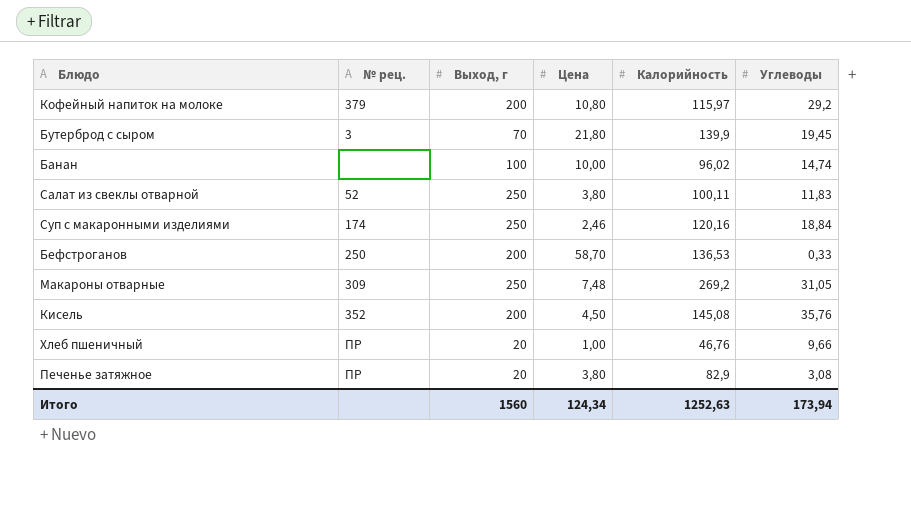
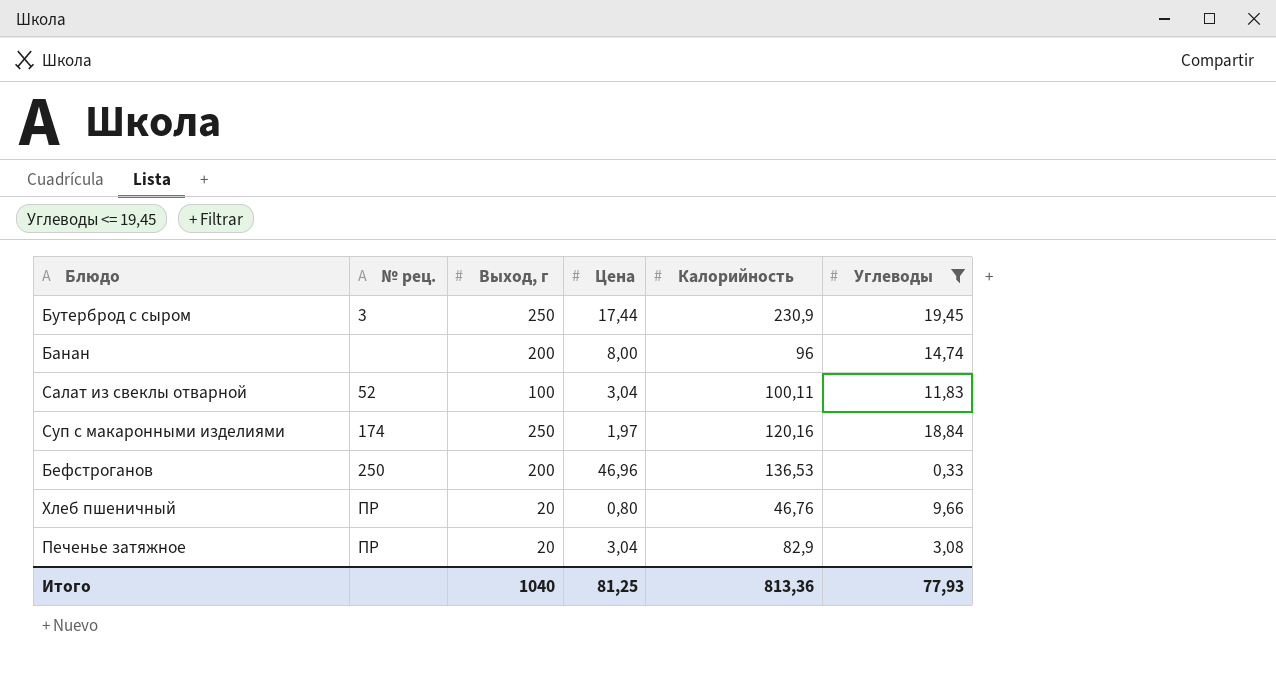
filter: none -> Углеводы <= 19,45
Бутерброд с сыром | Выход, г: 70 -> 250
Бутерброд с сыром | Цена: 21,80 -> 17,44
Бутерброд с сыром | Калорийность: 139,9 -> 230,9
Банан | Выход, г: 100 -> 200
Банан | Цена: 10,00 -> 8,00
Банан | Калорийность: 96,02 -> 96
Салат из свеклы отварной | Выход, г: 250 -> 100
Салат из свеклы отварной | Цена: 3,80 -> 3,04
Суп с макаронными изделиями | Цена: 2,46 -> 1,97
Бефстроганов | Цена: 58,70 -> 46,96
Хлеб пшеничный | Цена: 1,00 -> 0,80
Печенье затяжное | Цена: 3,80 -> 3,04
Итого | Выход, г: 1560 -> 1040
Итого | Цена: 124,34 -> 81,25
Итого | Калорийность: 1252,63 -> 813,36
Итого | Углеводы: 173,94 -> 77,93

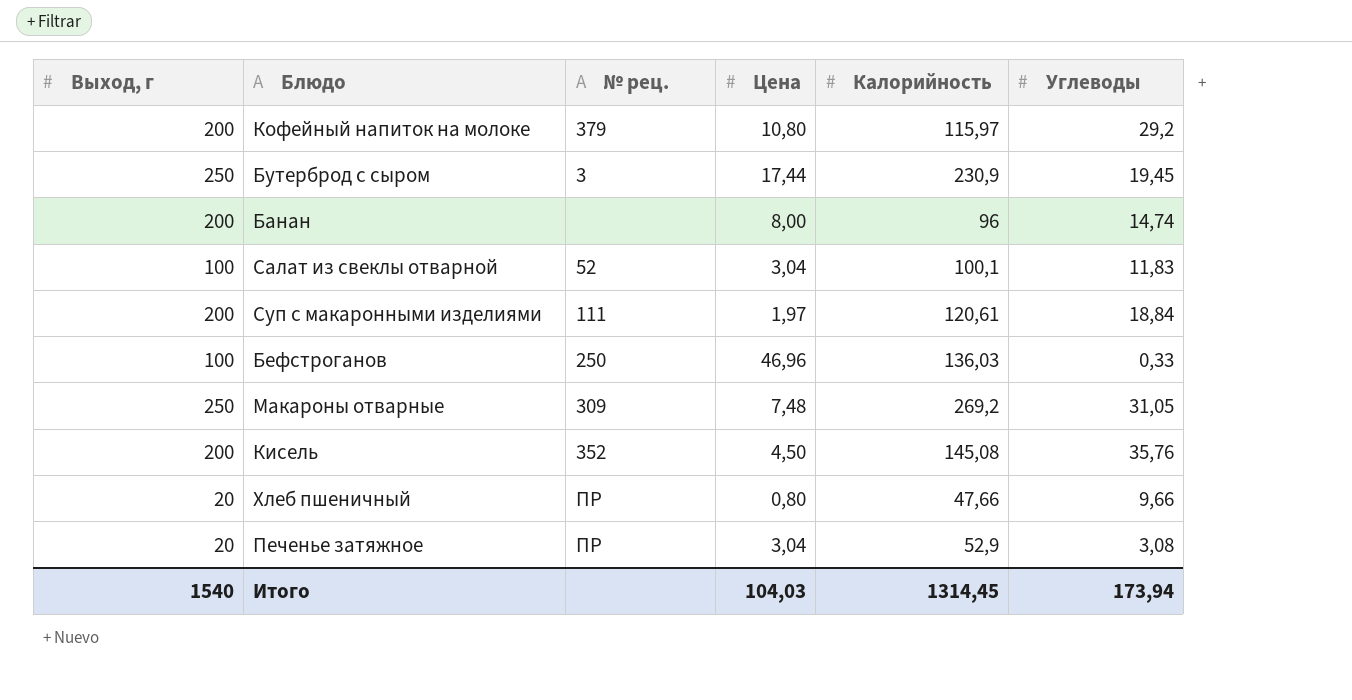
filter: Углеводы <= 19,45 -> none
column Выход, г | position: 3 -> 1
Салат из свеклы отварной | Калорийность: 100,11 -> 100,1
Суп с макаронными изделиями | Выход, г: 250 -> 200
Суп с макаронными изделиями | № рец.: 174 -> 111
Суп с макаронными изделиями | Калорийность: 120,16 -> 120,61
Бефстроганов | Выход, г: 200 -> 100
Бефстроганов | Калорийность: 136,53 -> 136,03
Хлеб пшеничный | Калорийность: 46,76 -> 47,66
Печенье затяжное | Калорийность: 82,9 -> 52,9
Итого | Выход, г: 1040 -> 1540
Итого | Цена: 81,25 -> 104,03
Итого | Калорийность: 813,36 -> 1314,45
Итого | Углеводы: 77,93 -> 173,94

